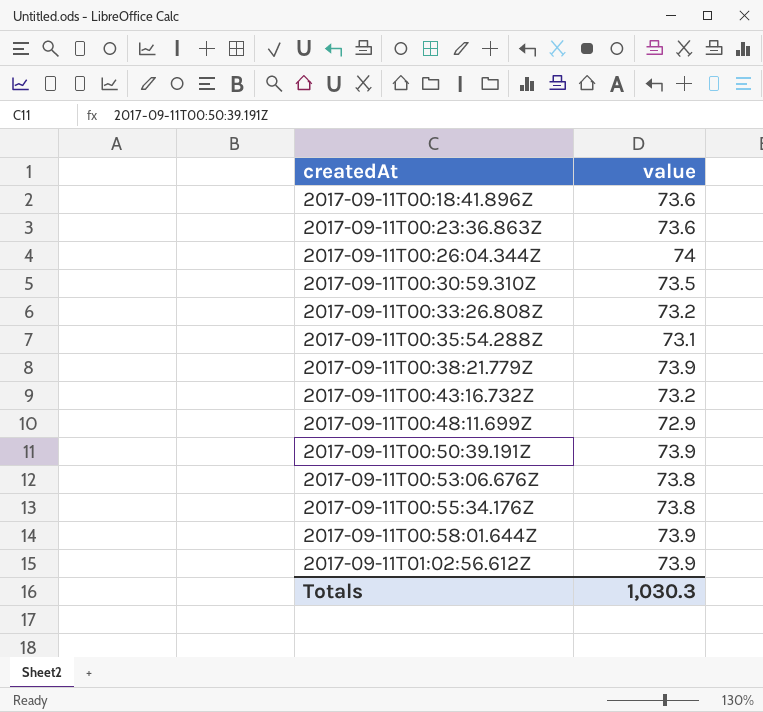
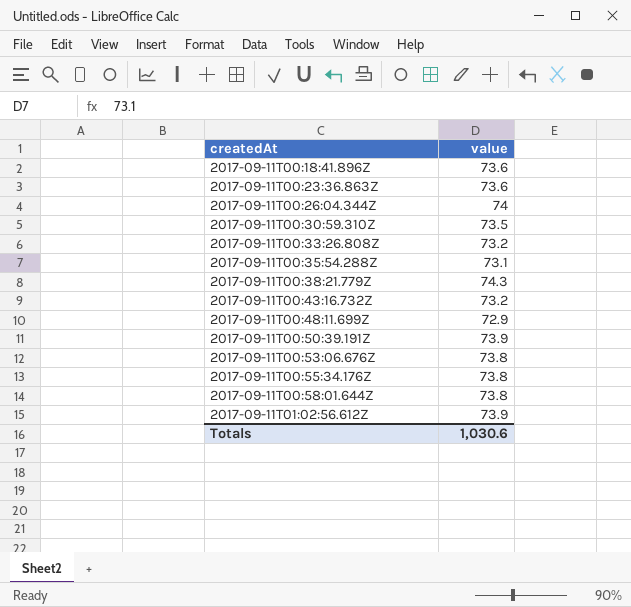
2017-09-11T00:38:21.779Z | value: 73.9 -> 74.3
2017-09-11T00:58:01.644Z | value: 73.9 -> 73.8
Totals | value: 1,030.3 -> 1,030.6

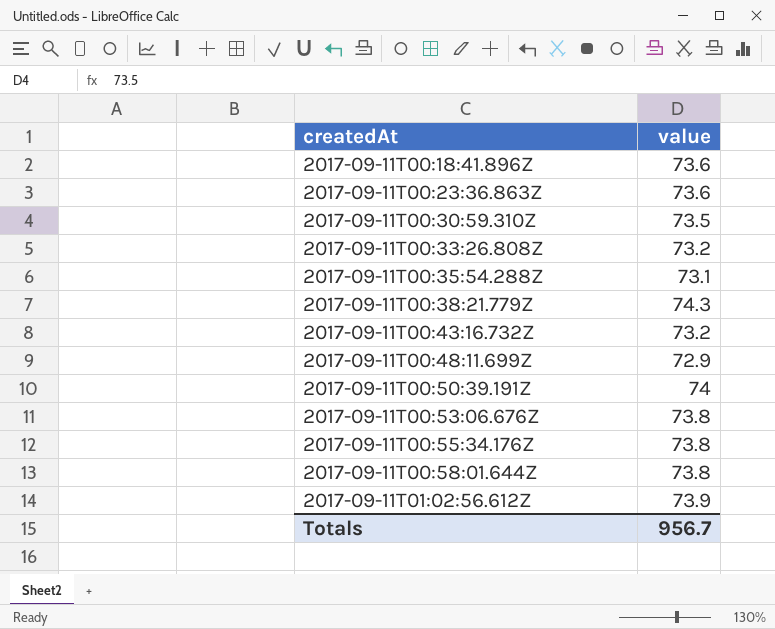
row 2017-09-11T00:26:04.344Z: 74 -> none
2017-09-11T00:50:39.191Z | value: 73.9 -> 74
Totals | value: 1,030.6 -> 956.7

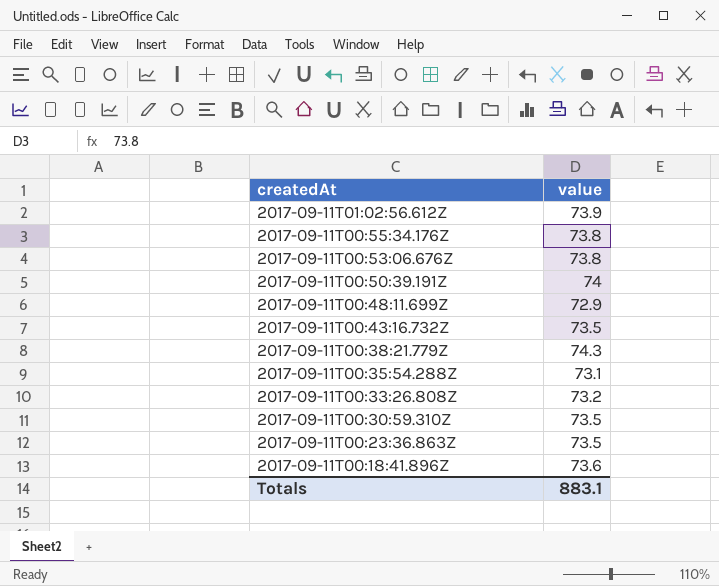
row order: createdAt ascending -> createdAt descending
row 2017-09-11T00:58:01.644Z: 73.8 -> none
2017-09-11T00:43:16.732Z | value: 73.2 -> 73.5
2017-09-11T00:23:36.863Z | value: 73.6 -> 73.5
Totals | value: 956.7 -> 883.1

